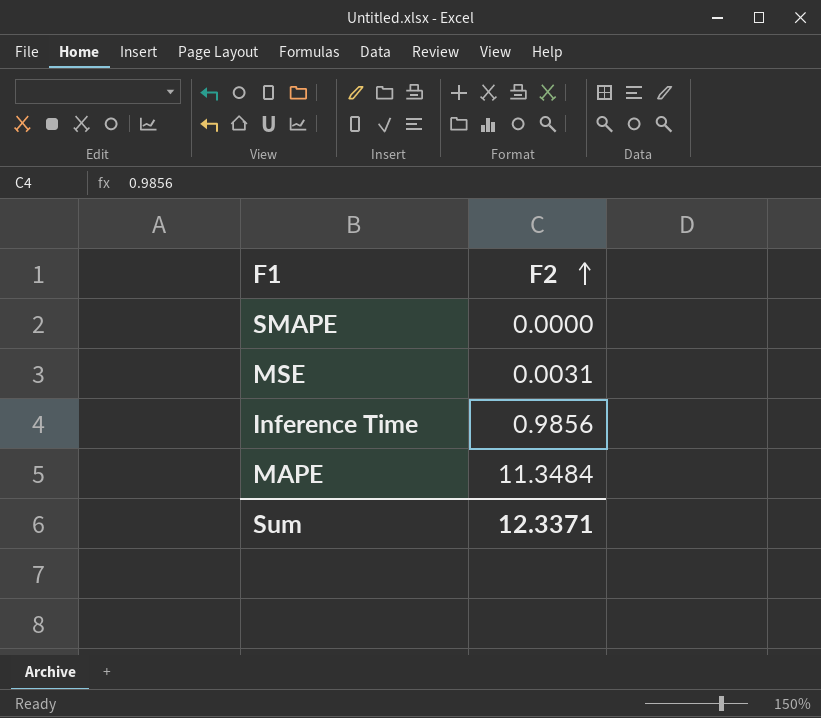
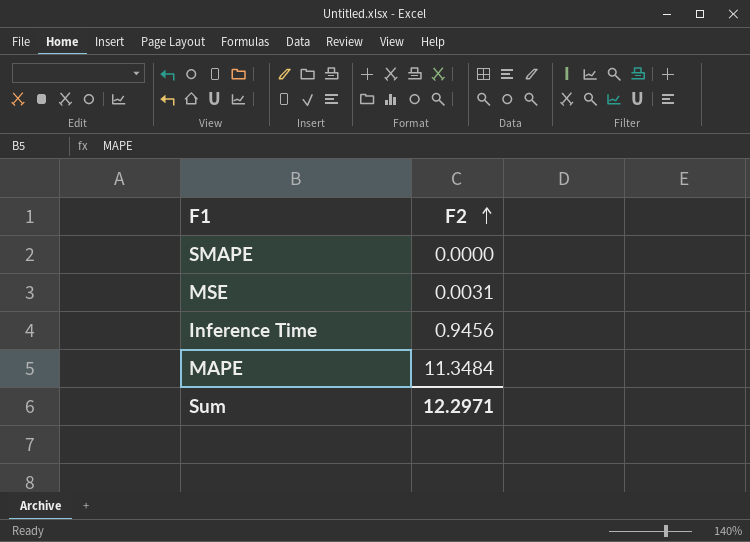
Inference Time | F2: 0.9856 -> 0.9456
Sum | F2: 12.3371 -> 12.2971

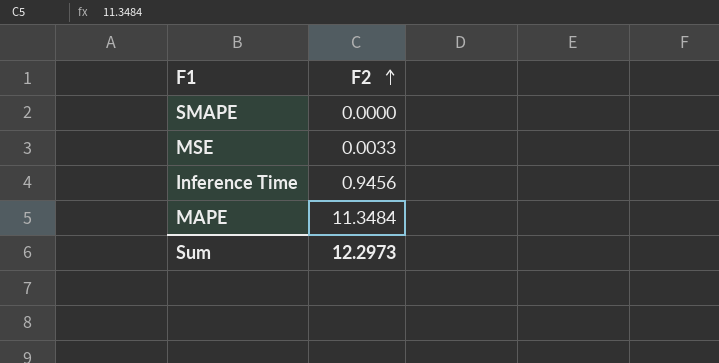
MSE | F2: 0.0031 -> 0.0033
Sum | F2: 12.2971 -> 12.2973

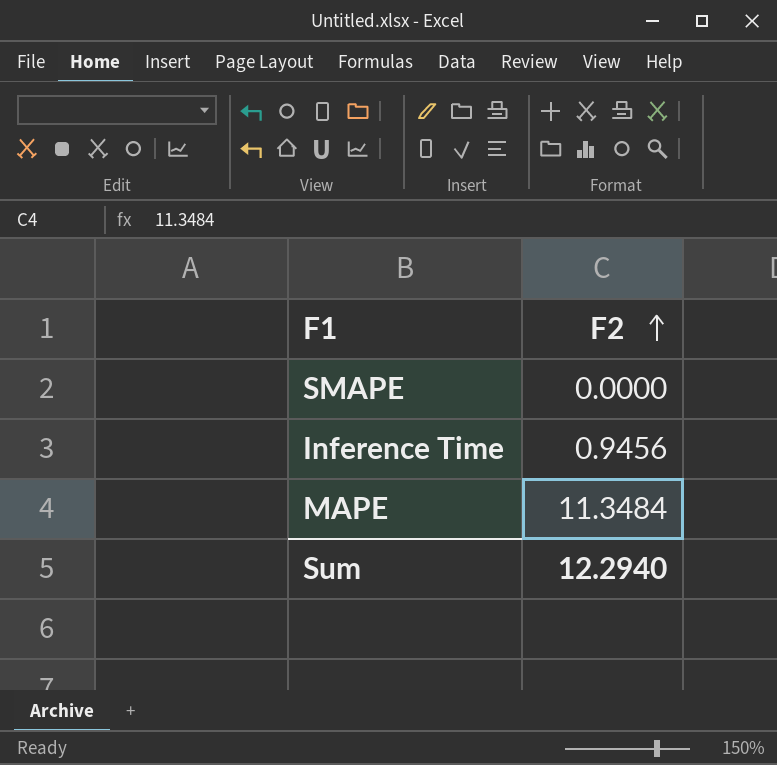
row MSE: 0.0033 -> none
Sum | F2: 12.2973 -> 12.2940

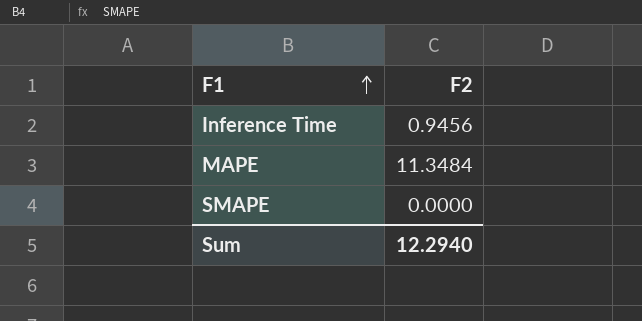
row order: F2 ascending -> F1 ascending

